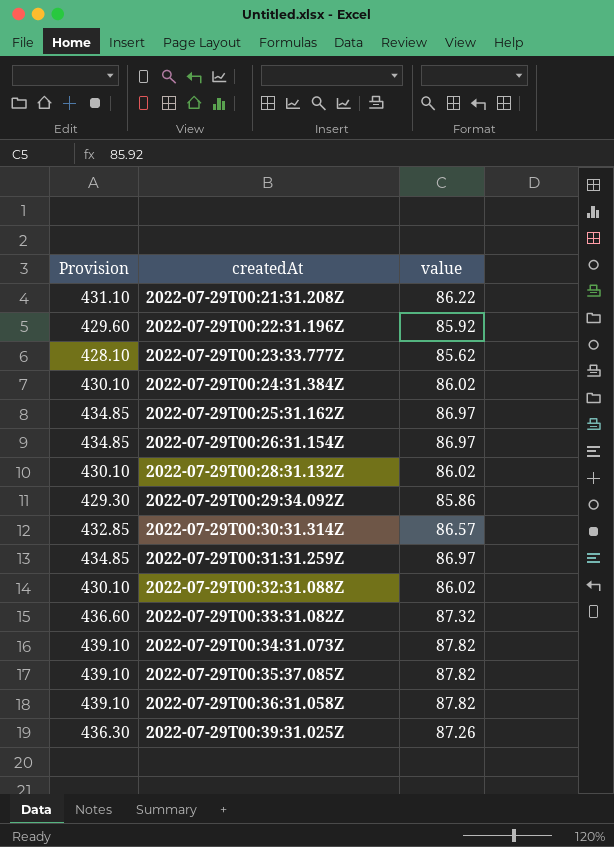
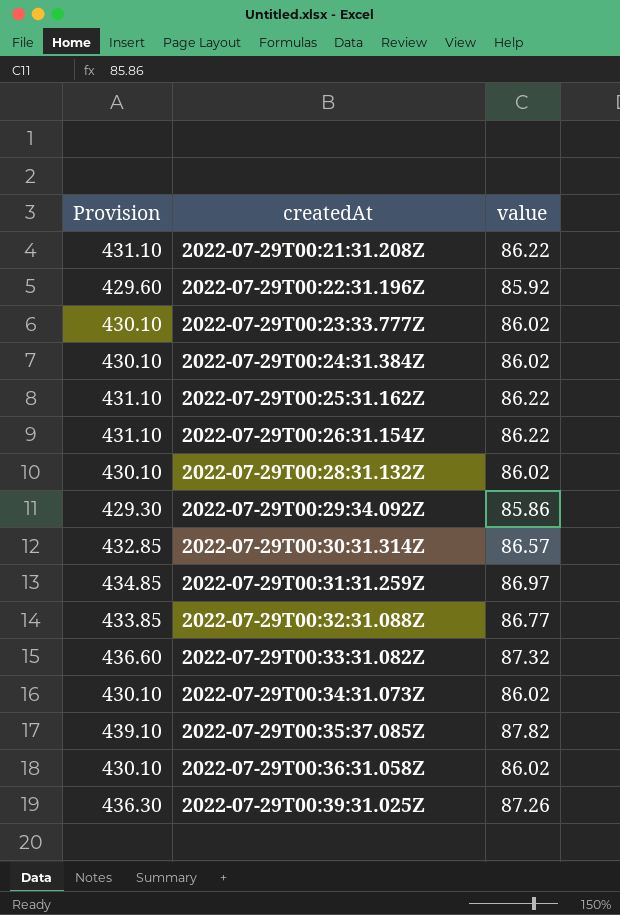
2022-07-29T00:23:33.777Z | Provision: 428.10 -> 430.10
2022-07-29T00:23:33.777Z | value: 85.62 -> 86.02
2022-07-29T00:25:31.162Z | Provision: 434.85 -> 431.10
2022-07-29T00:25:31.162Z | value: 86.97 -> 86.22
2022-07-29T00:26:31.154Z | Provision: 434.85 -> 431.10
2022-07-29T00:26:31.154Z | value: 86.97 -> 86.22
2022-07-29T00:32:31.088Z | Provision: 430.10 -> 433.85
2022-07-29T00:32:31.088Z | value: 86.02 -> 86.77
2022-07-29T00:34:31.073Z | Provision: 439.10 -> 430.10
2022-07-29T00:34:31.073Z | value: 87.82 -> 86.02
2022-07-29T00:36:31.058Z | Provision: 439.10 -> 430.10
2022-07-29T00:36:31.058Z | value: 87.82 -> 86.02

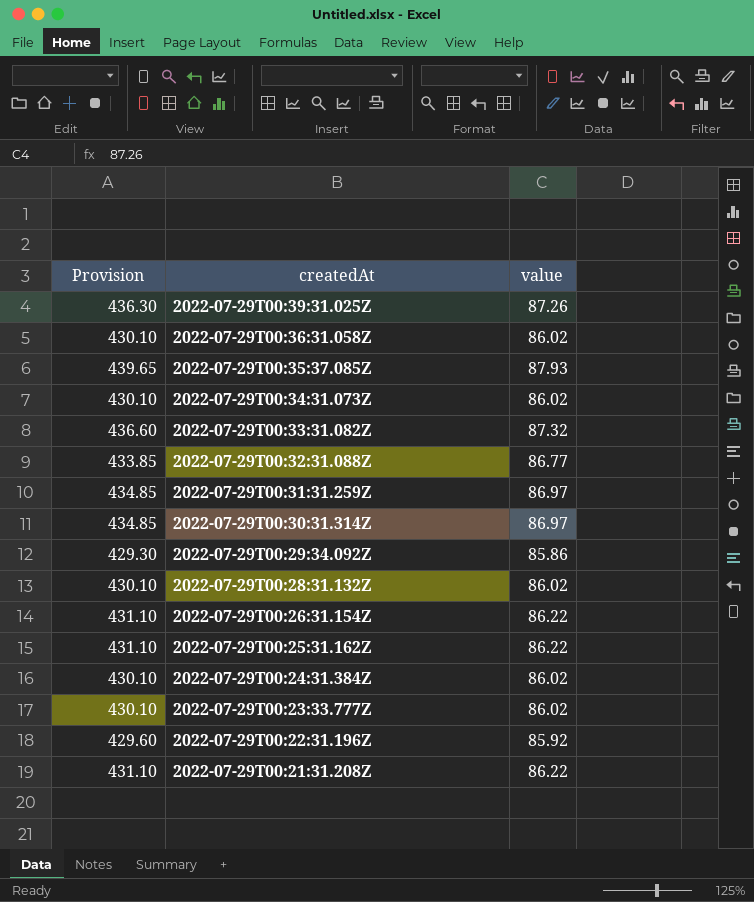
row order: createdAt ascending -> createdAt descending
2022-07-29T00:35:37.085Z | Provision: 439.10 -> 439.65
2022-07-29T00:35:37.085Z | value: 87.82 -> 87.93
2022-07-29T00:30:31.314Z | Provision: 432.85 -> 434.85
2022-07-29T00:30:31.314Z | value: 86.57 -> 86.97

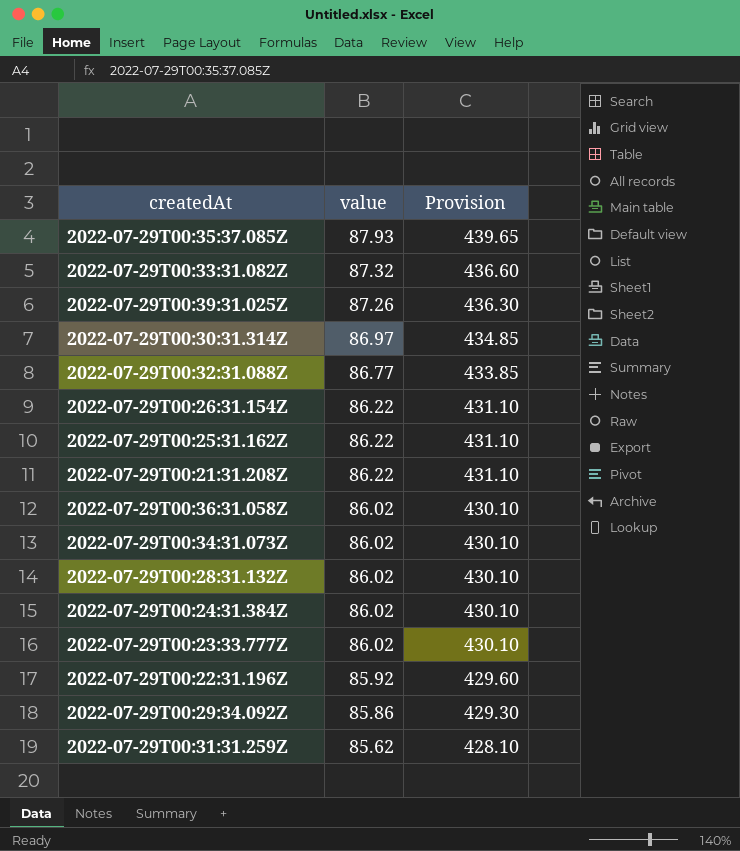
row order: createdAt descending -> value descending
column Provision | position: 1 -> 3
2022-07-29T00:31:31.259Z | value: 86.97 -> 85.62
2022-07-29T00:31:31.259Z | Provision: 434.85 -> 428.10

